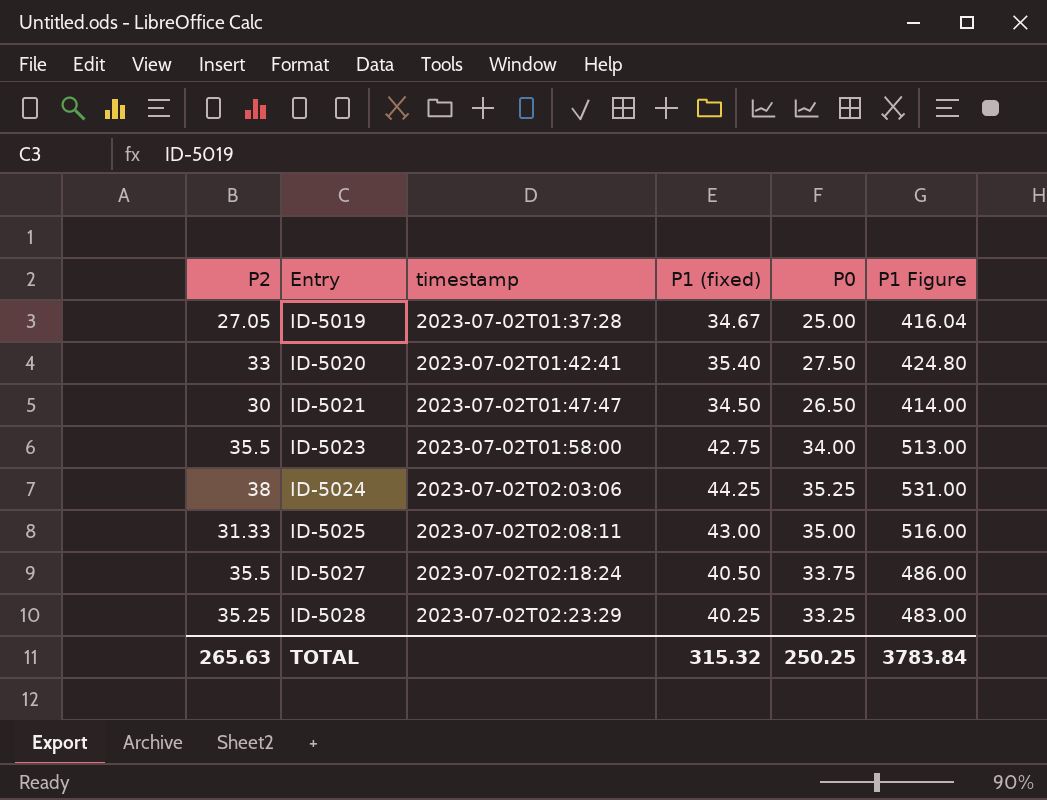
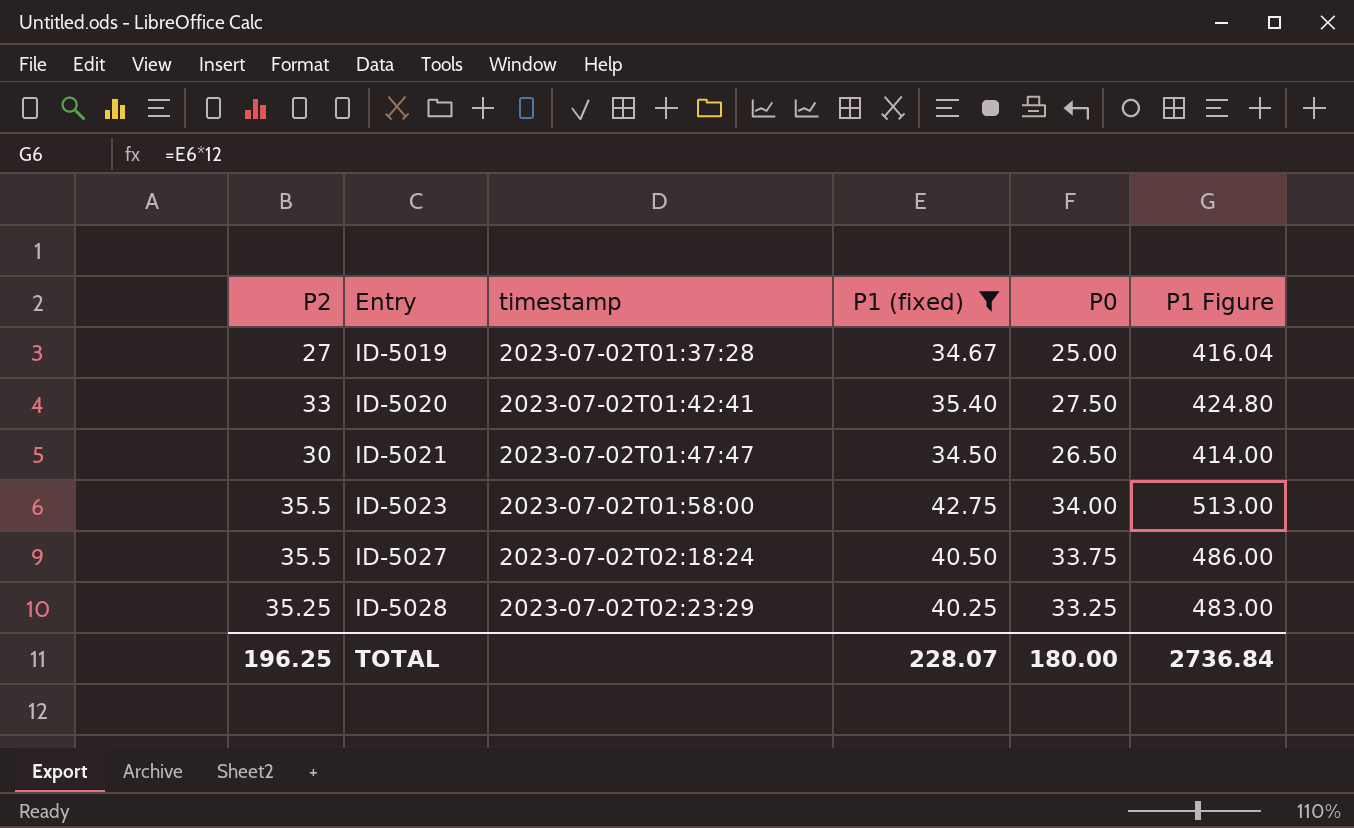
filter: none -> P1 (fixed) <= 42.75
ID-5019 | P2: 27.05 -> 27
TOTAL | P2: 265.63 -> 196.25
TOTAL | P1 (fixed): 315.32 -> 228.07
TOTAL | P0: 250.25 -> 180.00
TOTAL | P1 Figure: 3783.84 -> 2736.84

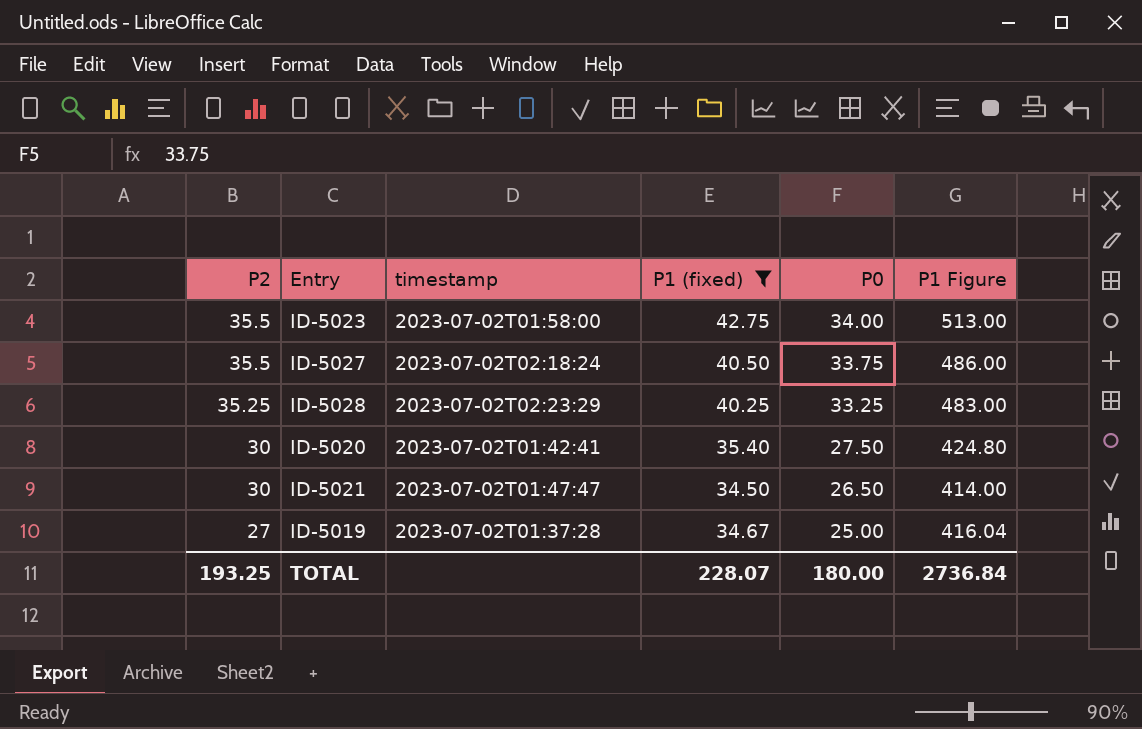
row order: Entry ascending -> P2 descending
ID-5020 | P2: 33 -> 30
TOTAL | P2: 196.25 -> 193.25

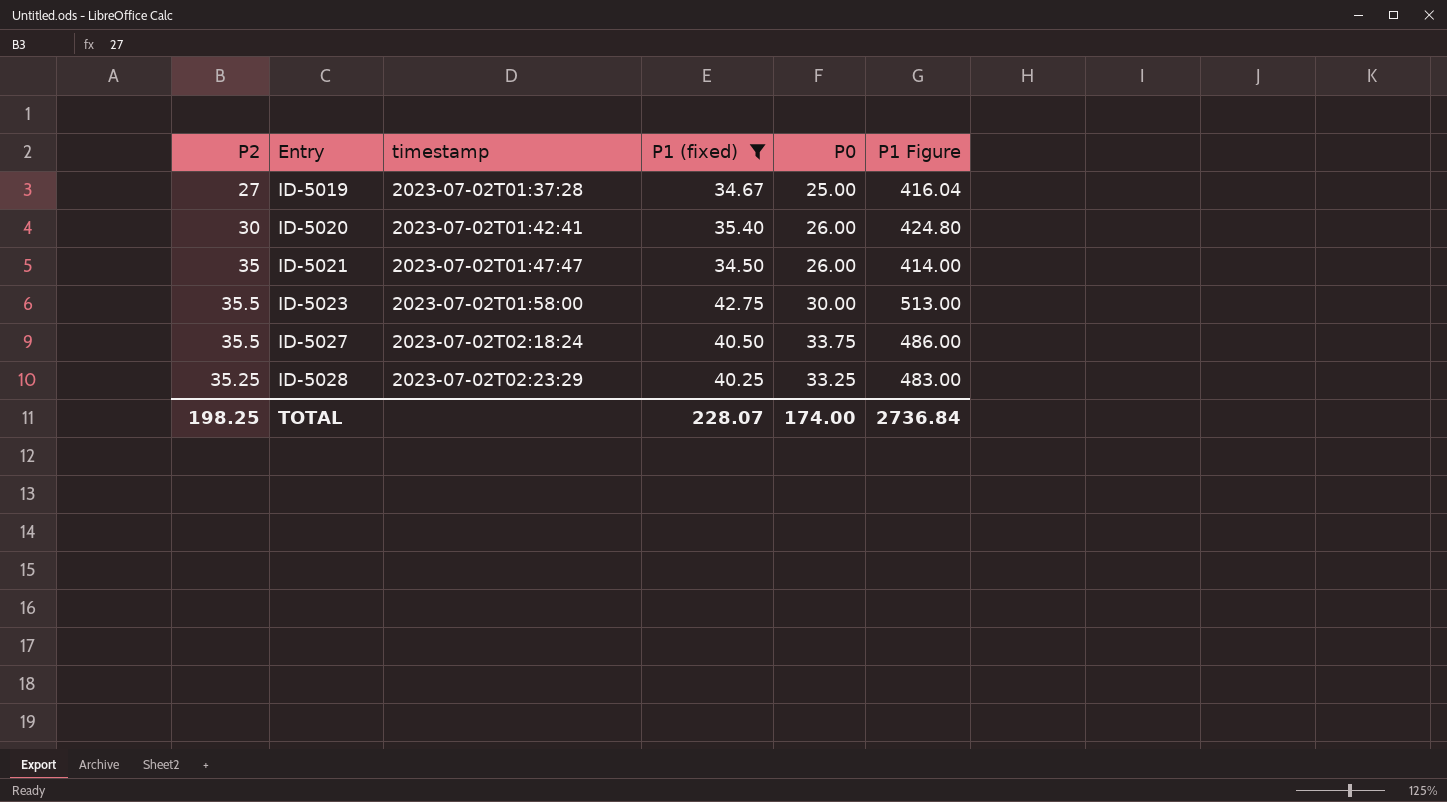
row order: P2 descending -> Entry ascending
ID-5020 | P0: 27.50 -> 26.00
ID-5021 | P2: 30 -> 35
ID-5021 | P0: 26.50 -> 26.00
ID-5023 | P0: 34.00 -> 30.00
TOTAL | P2: 193.25 -> 198.25
TOTAL | P0: 180.00 -> 174.00

